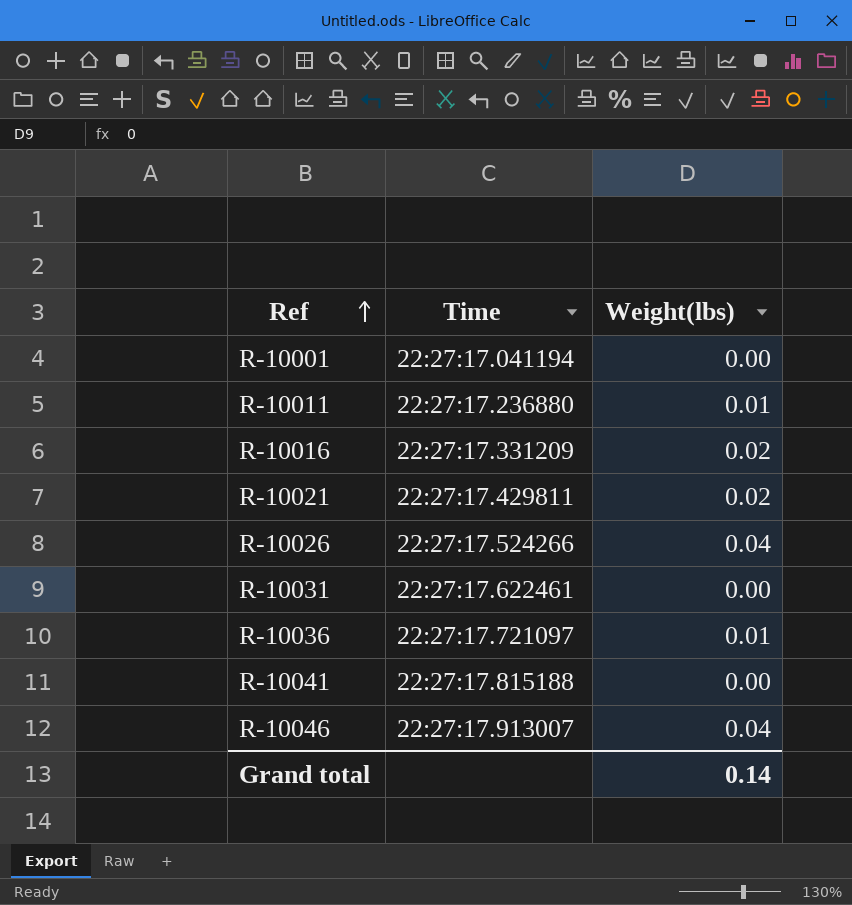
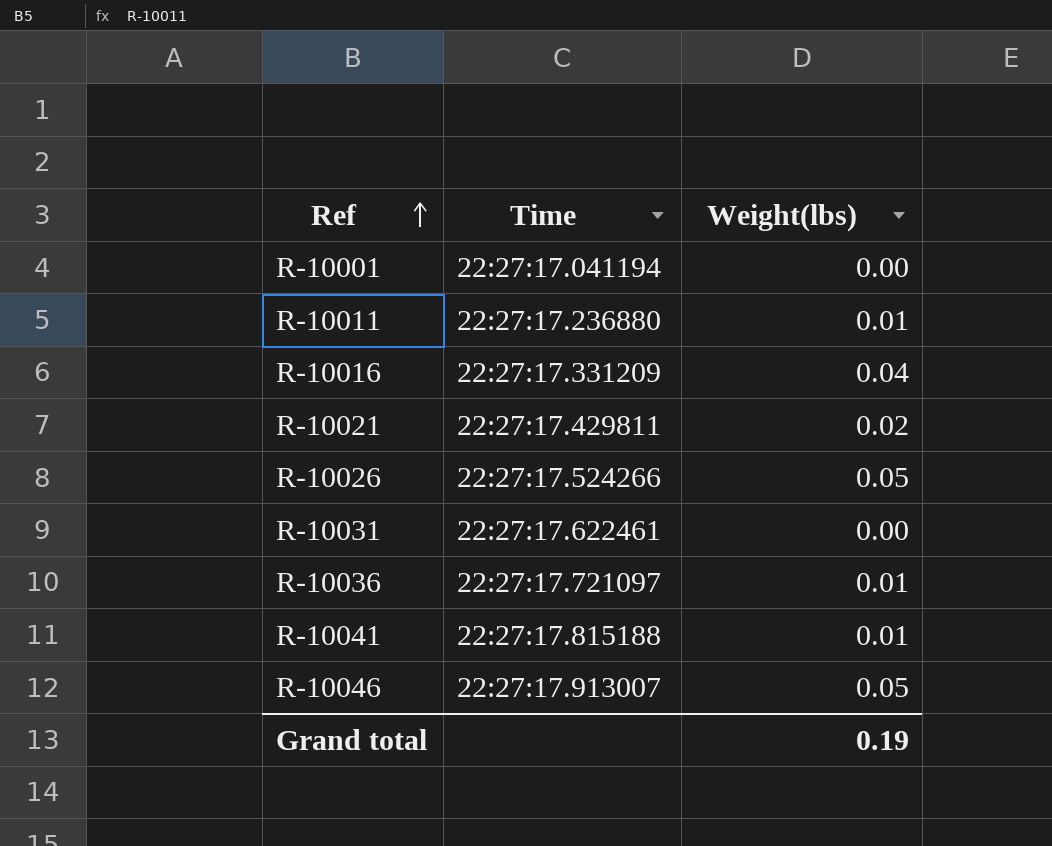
R-10016 | Weight(lbs): 0.02 -> 0.04
R-10026 | Weight(lbs): 0.04 -> 0.05
R-10041 | Weight(lbs): 0.00 -> 0.01
R-10046 | Weight(lbs): 0.04 -> 0.05
Grand total | Weight(lbs): 0.14 -> 0.19

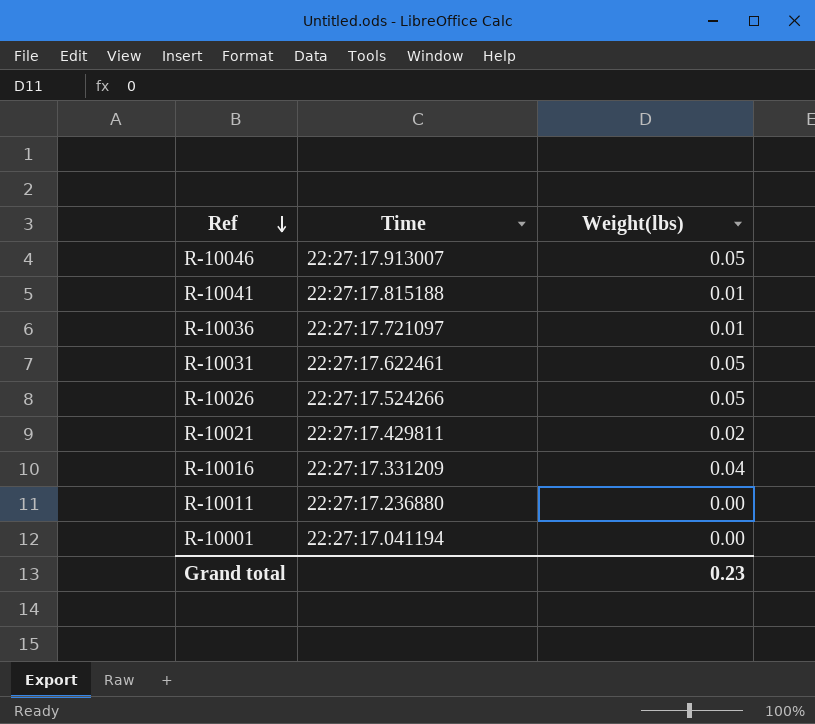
row order: Ref ascending -> Ref descending
R-10031 | Weight(lbs): 0.00 -> 0.05
R-10011 | Weight(lbs): 0.01 -> 0.00
Grand total | Weight(lbs): 0.19 -> 0.23

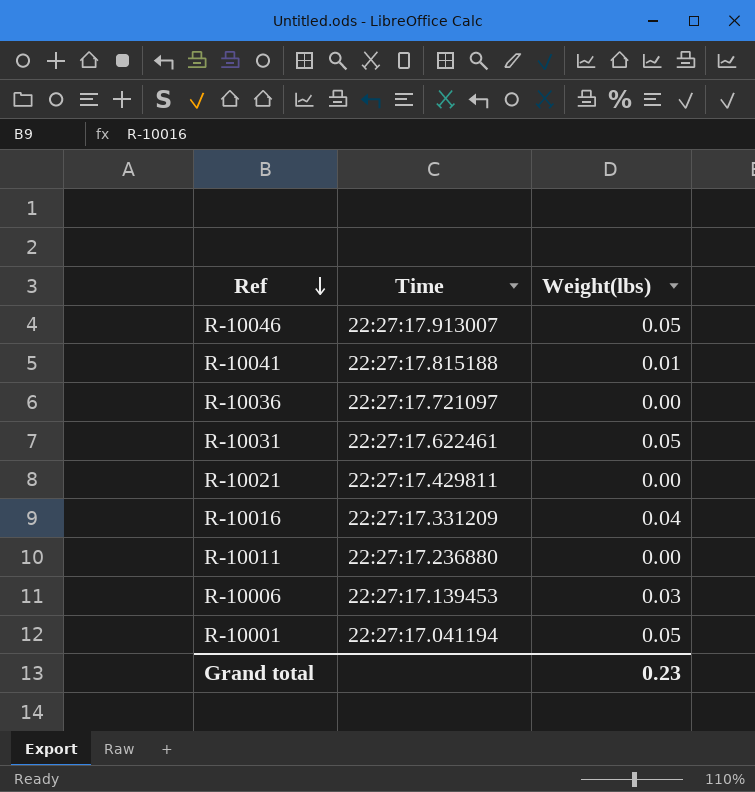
row R-10026: 22:27:17.524266 | 0.05 -> none
R-10036 | Weight(lbs): 0.01 -> 0.00
R-10021 | Weight(lbs): 0.02 -> 0.00
row R-10006: none -> 22:27:17.139453 | 0.03
R-10001 | Weight(lbs): 0.00 -> 0.05

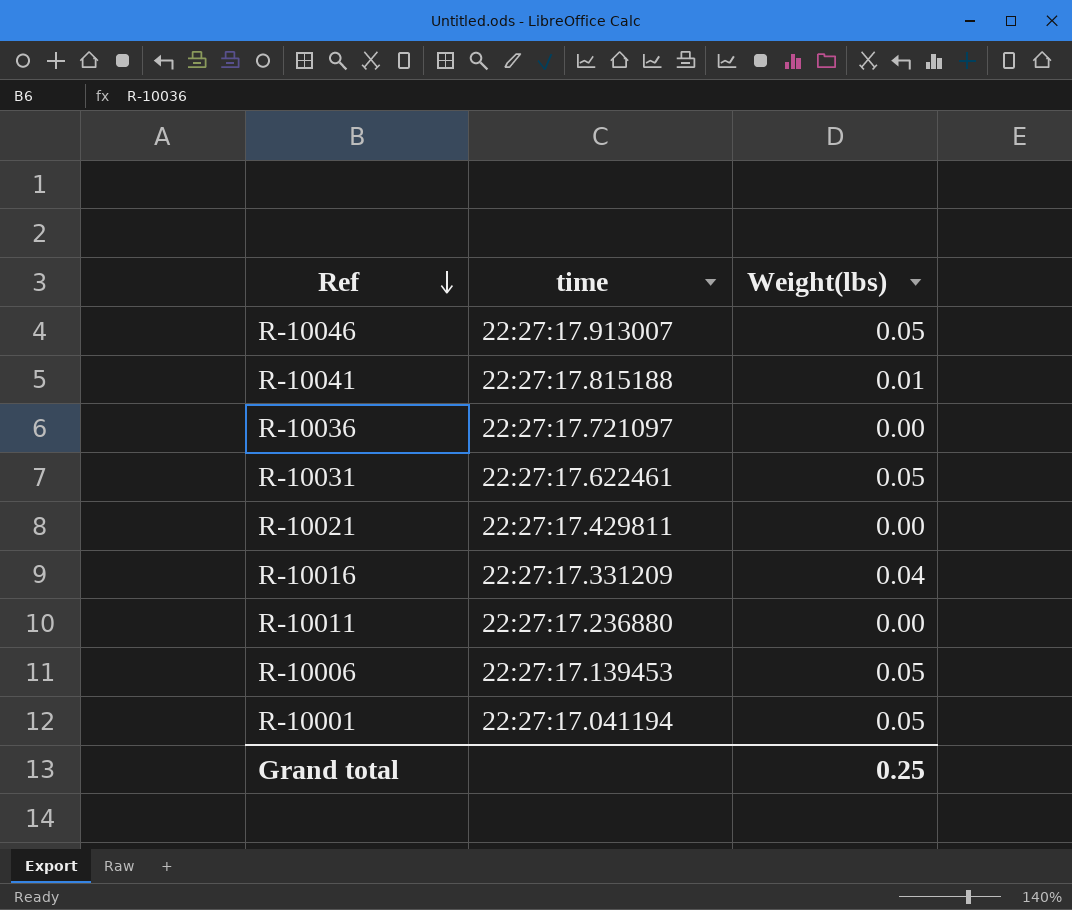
column name: Time -> time
R-10006 | Weight(lbs): 0.03 -> 0.05
Grand total | Weight(lbs): 0.23 -> 0.25

